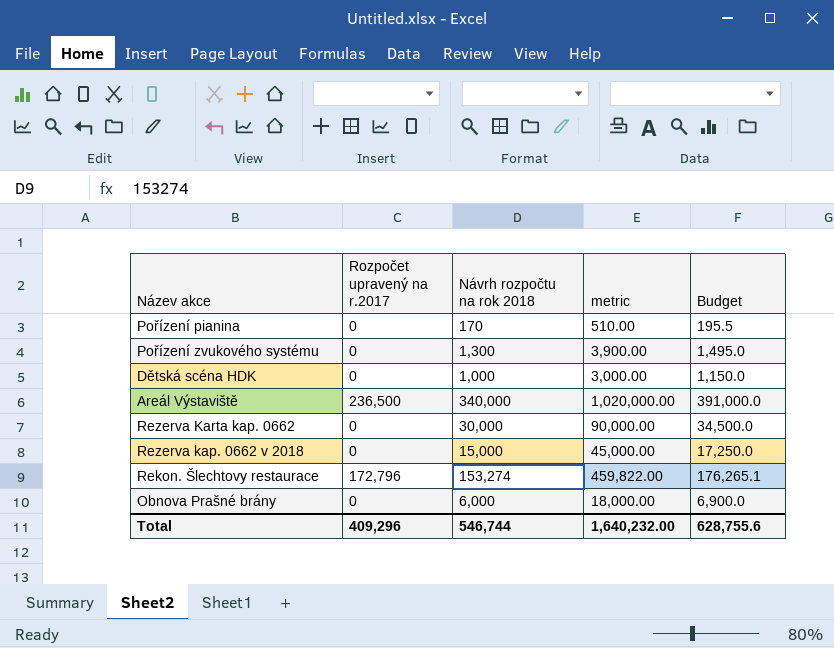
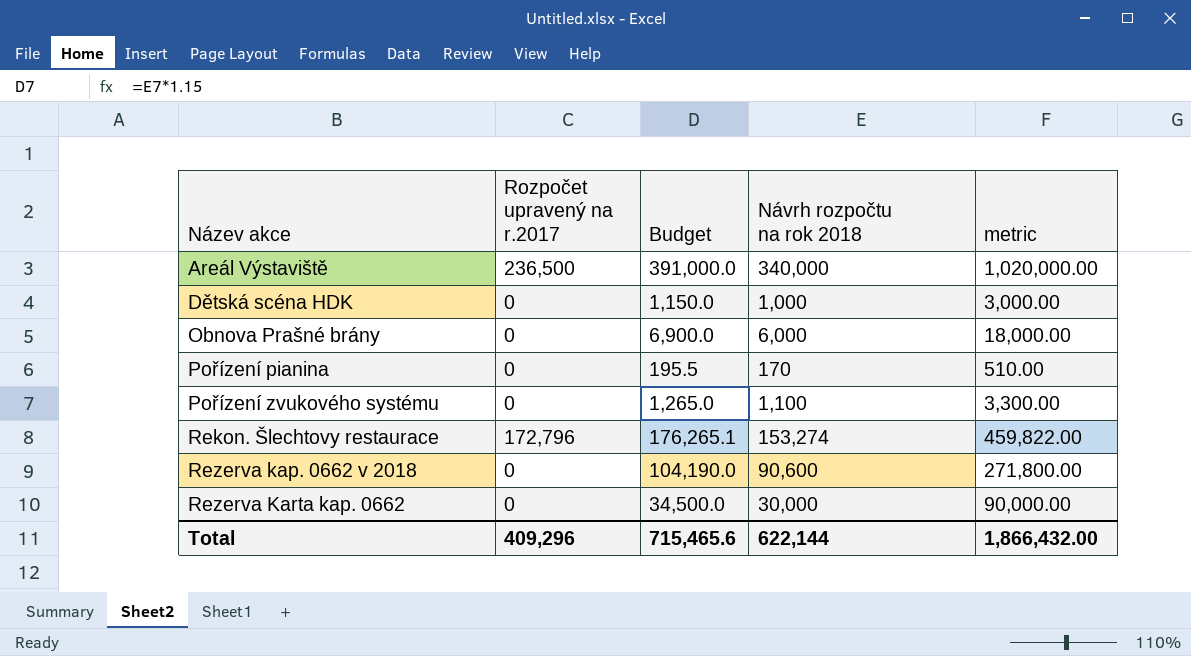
row order: none -> Název akce ascending
column Budget | position: 5 -> 3
Pořízení zvukového systému | Budget: 1,495.0 -> 1,265.0
Pořízení zvukového systému | Návrh rozpočtu na rok 2018: 1,300 -> 1,100
Pořízení zvukového systému | metric: 3,900.00 -> 3,300.00
Rezerva kap. 0662 v 2018 | Budget: 17,250.0 -> 104,190.0
Rezerva kap. 0662 v 2018 | Návrh rozpočtu na rok 2018: 15,000 -> 90,600
Rezerva kap. 0662 v 2018 | metric: 45,000.00 -> 271,800.00
Total | Budget: 628,755.6 -> 715,465.6
Total | Návrh rozpočtu na rok 2018: 546,744 -> 622,144
Total | metric: 1,640,232.00 -> 1,866,432.00

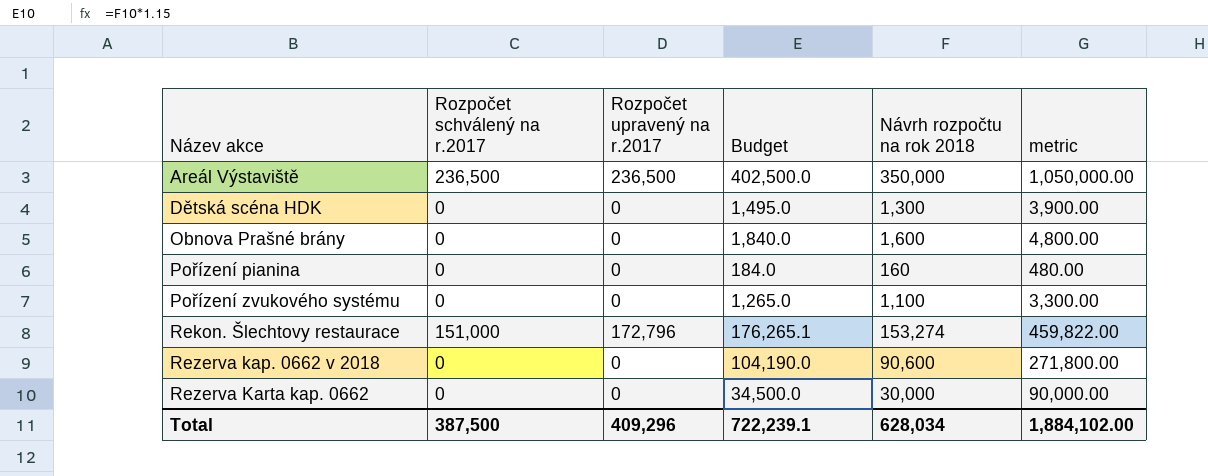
column Rozpočet schválený na r.2017 | position: none -> 2
Areál Výstaviště | Budget: 391,000.0 -> 402,500.0
Areál Výstaviště | Návrh rozpočtu na rok 2018: 340,000 -> 350,000
Areál Výstaviště | metric: 1,020,000.00 -> 1,050,000.00
Dětská scéna HDK | Budget: 1,150.0 -> 1,495.0
Dětská scéna HDK | Návrh rozpočtu na rok 2018: 1,000 -> 1,300
Dětská scéna HDK | metric: 3,000.00 -> 3,900.00
Obnova Prašné brány | Budget: 6,900.0 -> 1,840.0
Obnova Prašné brány | Návrh rozpočtu na rok 2018: 6,000 -> 1,600
Obnova Prašné brány | metric: 18,000.00 -> 4,800.00
Pořízení pianina | Budget: 195.5 -> 184.0
Pořízení pianina | Návrh rozpočtu na rok 2018: 170 -> 160
Pořízení pianina | metric: 510.00 -> 480.00
Total | Budget: 715,465.6 -> 722,239.1
Total | Návrh rozpočtu na rok 2018: 622,144 -> 628,034
Total | metric: 1,866,432.00 -> 1,884,102.00

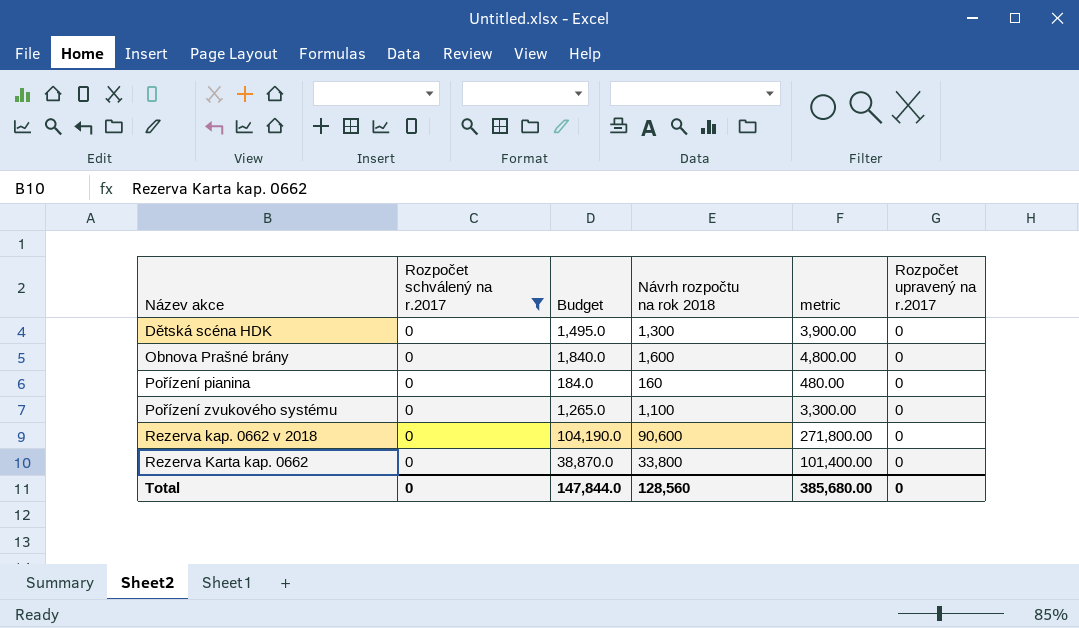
filter: none -> Rozpočet schválený na r.2017 = 0
column Rozpočet upravený na r.2017 | position: 3 -> 6
Rezerva Karta kap. 0662 | Budget: 34,500.0 -> 38,870.0
Rezerva Karta kap. 0662 | Návrh rozpočtu na rok 2018: 30,000 -> 33,800
Rezerva Karta kap. 0662 | metric: 90,000.00 -> 101,400.00
Total | Rozpočet schválený na r.2017: 387,500 -> 0
Total | Budget: 722,239.1 -> 147,844.0
Total | Návrh rozpočtu na rok 2018: 628,034 -> 128,560
Total | metric: 1,884,102.00 -> 385,680.00
Total | Rozpočet upravený na r.2017: 409,296 -> 0

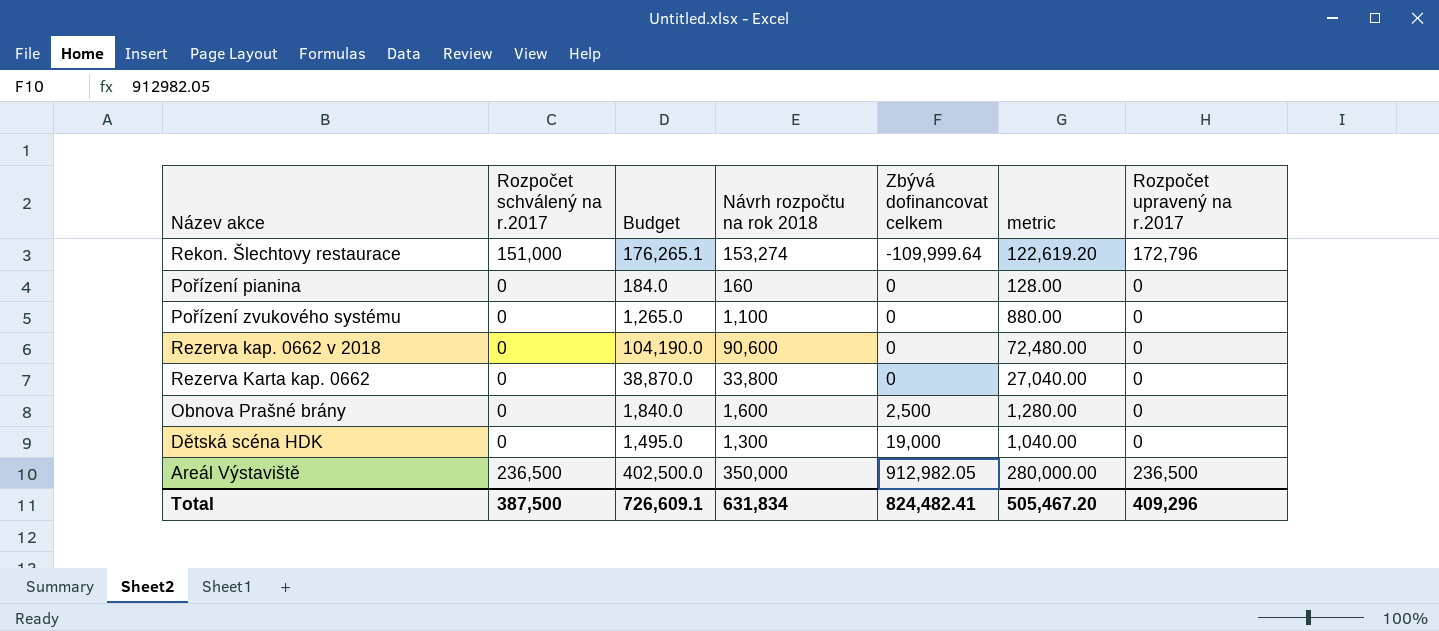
filter: Rozpočet schválený na r.2017 = 0 -> none
row order: Název akce ascending -> Zbývá dofinancovat celkem ascending
column Zbývá dofinancovat celkem | position: none -> 5
column metric | formula: [Návrh rozpočtu na rok 2018] * 3 -> [Návrh rozpočtu na rok 2018] * 0.8
Total | Rozpočet schválený na r.2017: 0 -> 387,500
Total | Budget: 147,844.0 -> 726,609.1
Total | Návrh rozpočtu na rok 2018: 128,560 -> 631,834
Total | metric: 385,680.00 -> 505,467.20
Total | Rozpočet upravený na r.2017: 0 -> 409,296

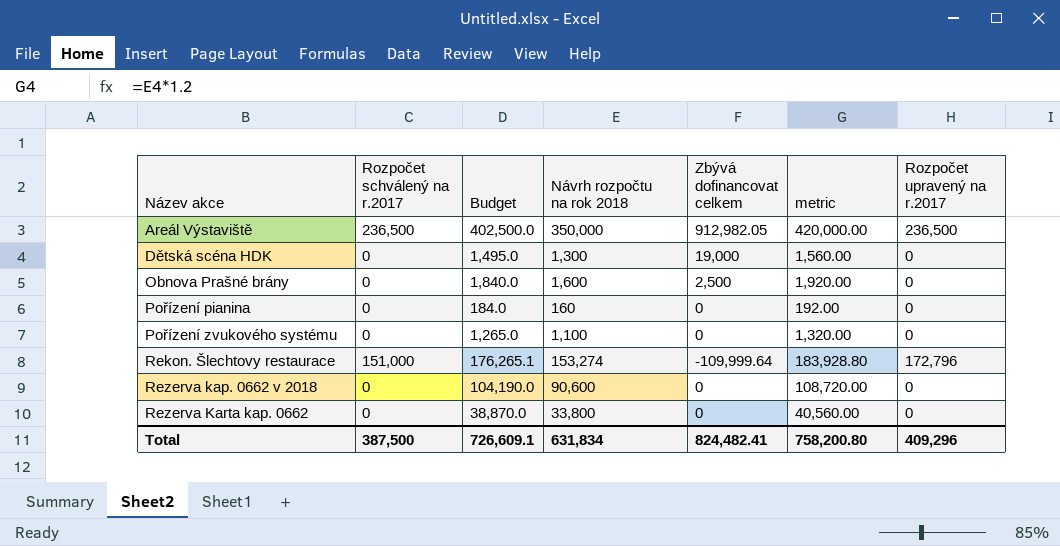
row order: Zbývá dofinancovat celkem ascending -> Název akce ascending
column metric | formula: [Návrh rozpočtu na rok 2018] * 0.8 -> [Návrh rozpočtu na rok 2018] * 1.2
Total | metric: 505,467.20 -> 758,200.80

